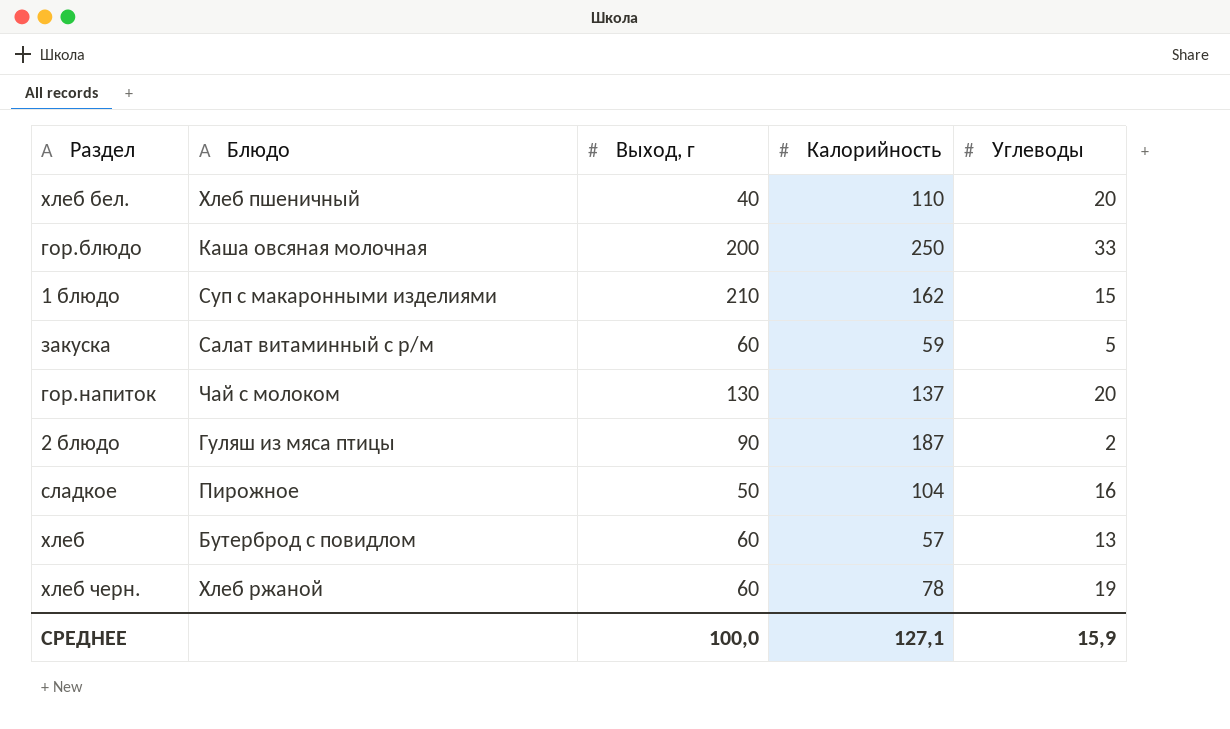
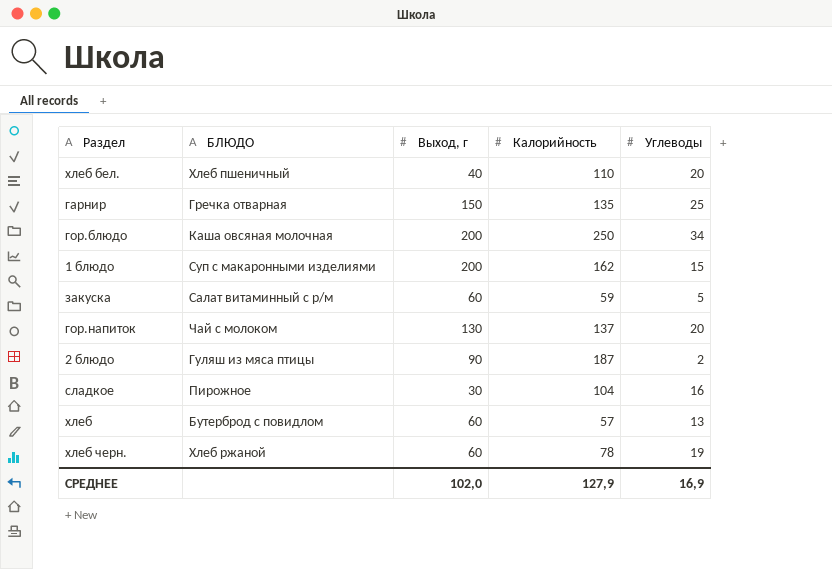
column name: Блюдо -> БЛЮДО
row гарнир: none -> Гречка отварная | 150 | 135 | 25
гор.блюдо | Углеводы: 33 -> 34
1 блюдо | Выход, г: 210 -> 200
сладкое | Выход, г: 50 -> 30
СРЕДНЕЕ | Выход, г: 100,0 -> 102,0
СРЕДНЕЕ | Калорийность: 127,1 -> 127,9
СРЕДНЕЕ | Углеводы: 15,9 -> 16,9

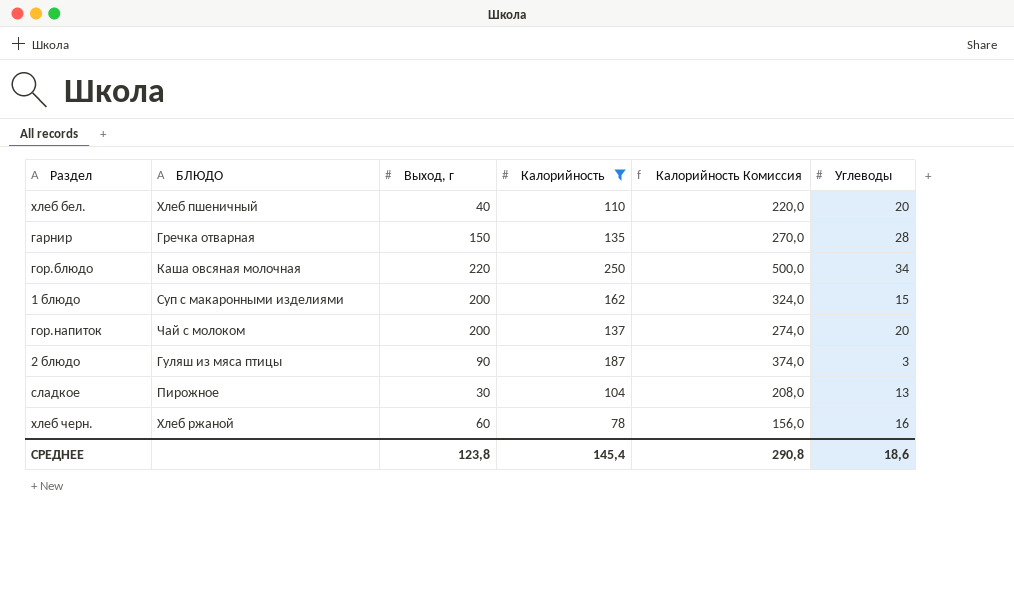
filter: none -> Калорийность >= 78
column Калорийность Комиссия | formula: none -> [Калорийность] * 2
гарнир | Углеводы: 25 -> 28
гор.блюдо | Выход, г: 200 -> 220
гор.напиток | Выход, г: 130 -> 200
2 блюдо | Углеводы: 2 -> 3
сладкое | Углеводы: 16 -> 13
хлеб черн. | Углеводы: 19 -> 16
СРЕДНЕЕ | Выход, г: 102,0 -> 123,8
СРЕДНЕЕ | Калорийность: 127,9 -> 145,4
СРЕДНЕЕ | Углеводы: 16,9 -> 18,6

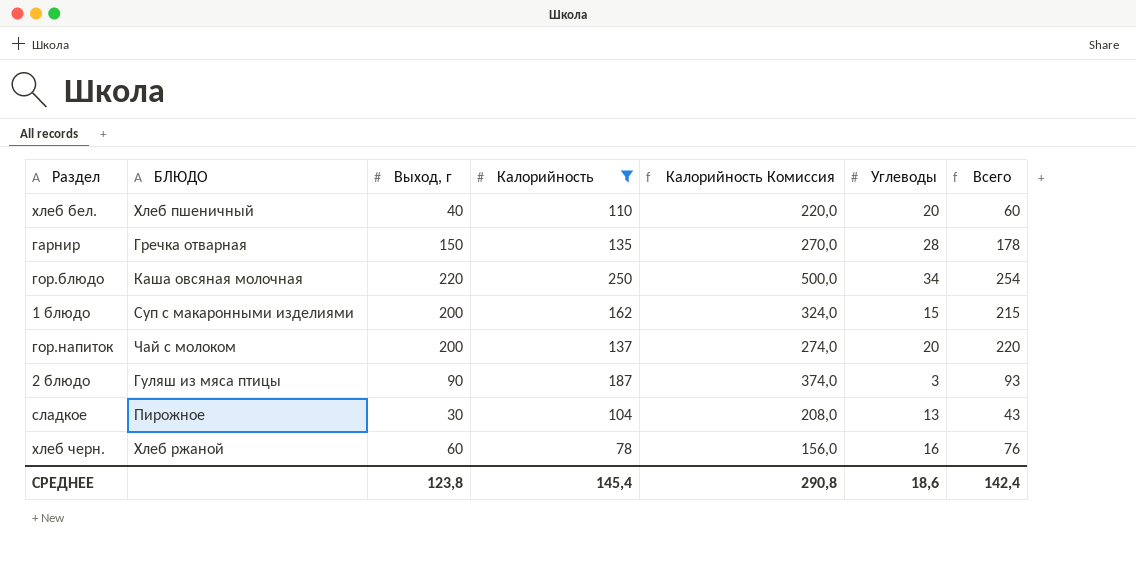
column Всего | formula: none -> [Выход, г] + [Углеводы]

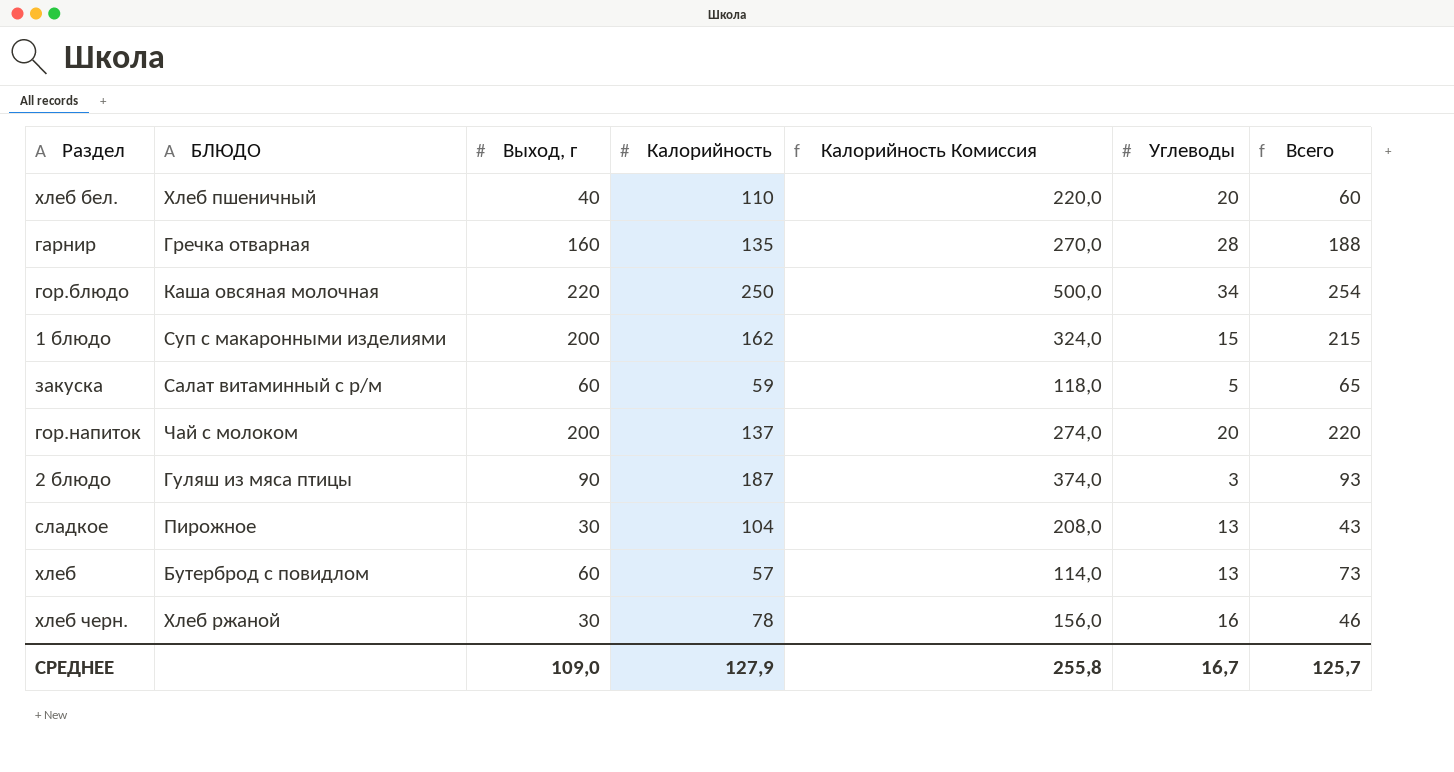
filter: Калорийность >= 78 -> none
гарнир | Выход, г: 150 -> 160
гарнир | Всего: 178 -> 188
хлеб черн. | Выход, г: 60 -> 30
хлеб черн. | Всего: 76 -> 46
СРЕДНЕЕ | Выход, г: 123,8 -> 109,0
СРЕДНЕЕ | Калорийность: 145,4 -> 127,9
СРЕДНЕЕ | Калорийность Комиссия: 290,8 -> 255,8
СРЕДНЕЕ | Углеводы: 18,6 -> 16,7
СРЕДНЕЕ | Всего: 142,4 -> 125,7

